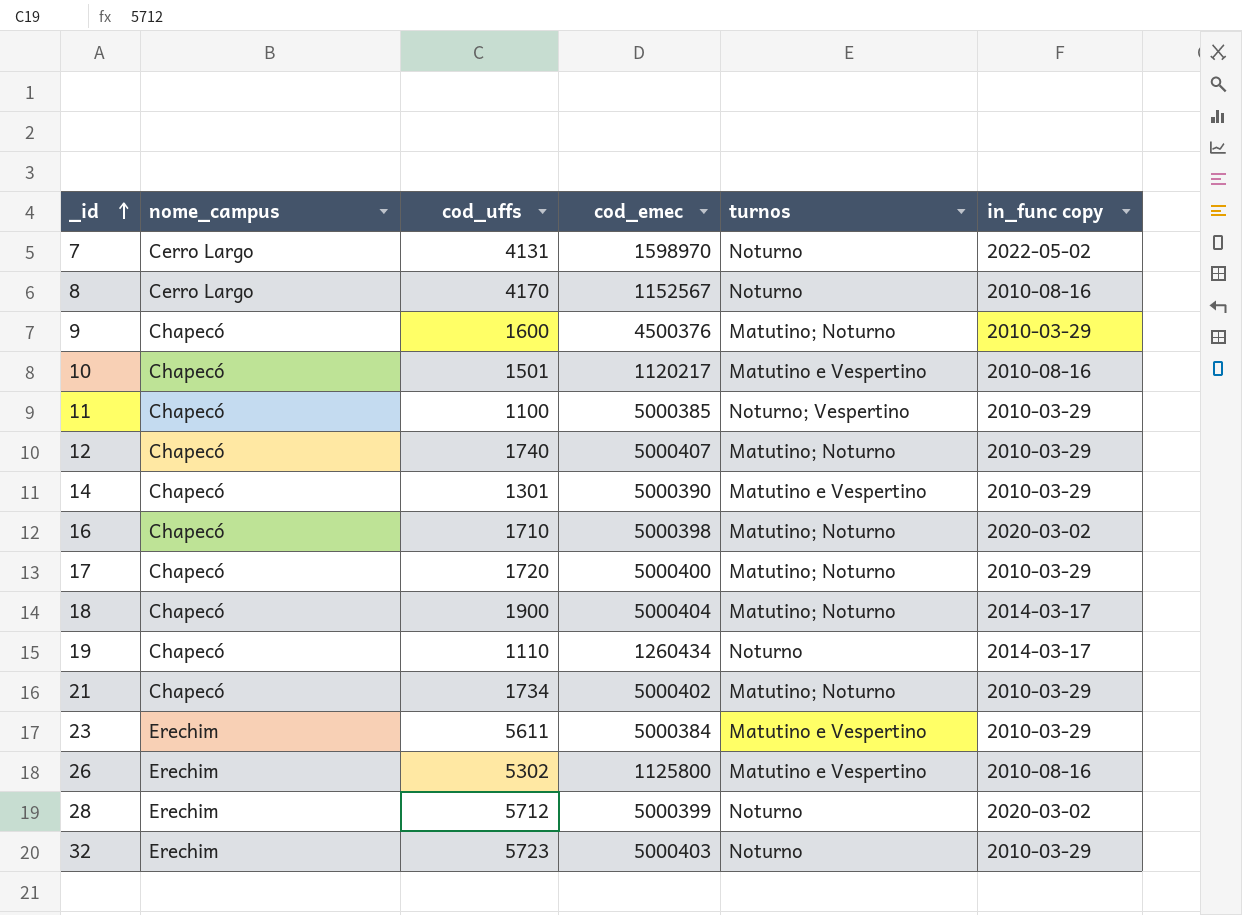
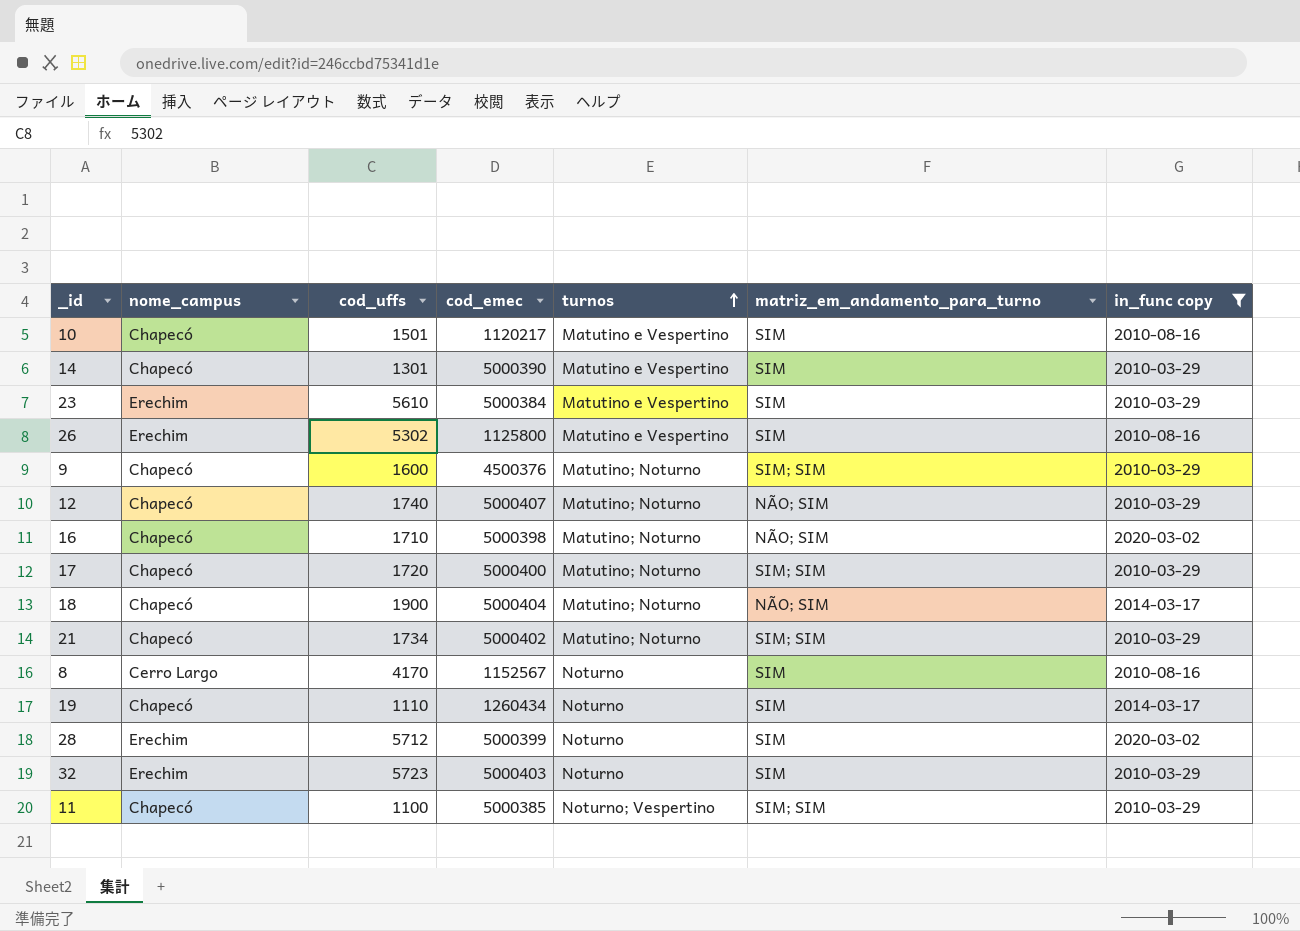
filter: none -> in_func copy != 2022-05-02
row order: _id ascending -> turnos ascending
column matriz_em_andamento_para_turno | position: none -> 6
23 | cod_uffs: 5611 -> 5610

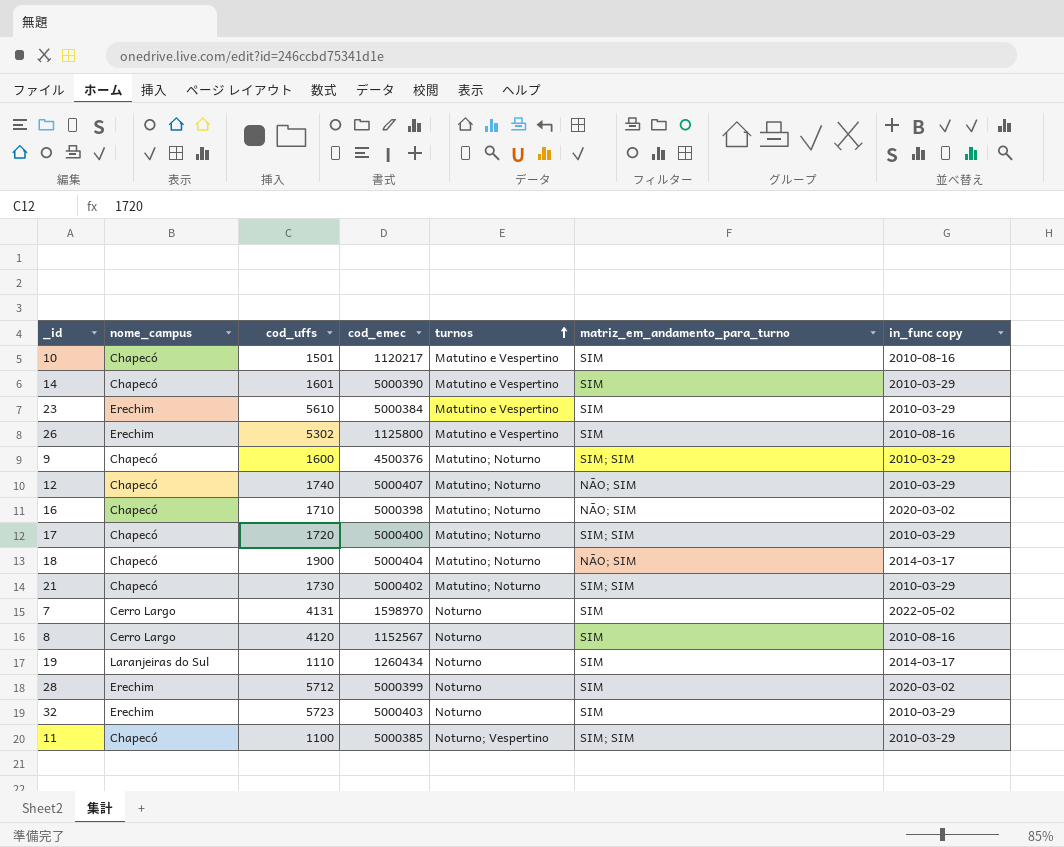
filter: in_func copy != 2022-05-02 -> none
14 | cod_uffs: 1301 -> 1601
21 | cod_uffs: 1734 -> 1730
8 | cod_uffs: 4170 -> 4120
19 | nome_campus: Chapecó -> Laranjeiras do Sul

